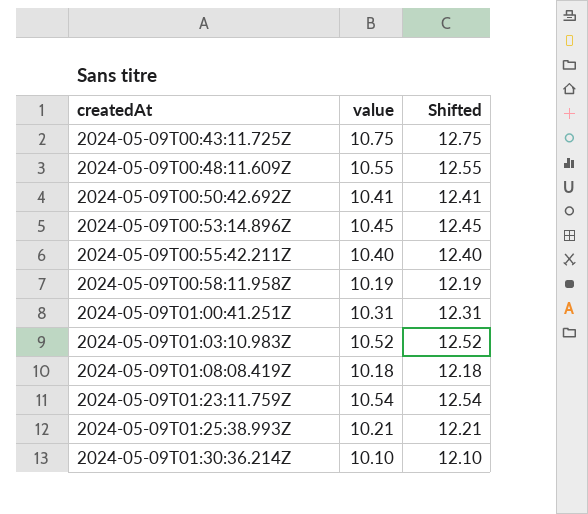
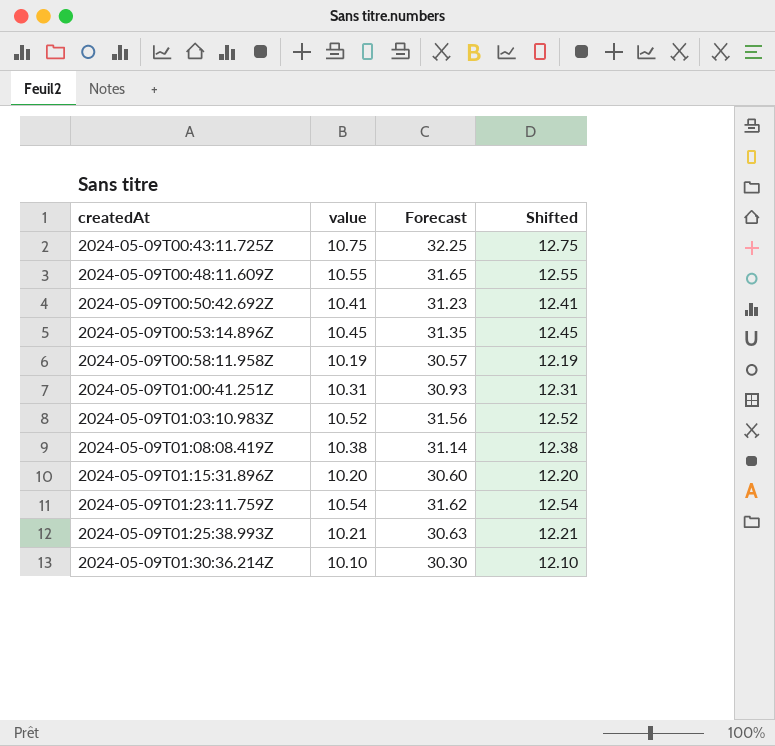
column Forecast | formula: none -> [value] * 3
row 2024-05-09T00:55:42.211Z: 10.40 | 12.40 -> none
2024-05-09T01:08:08.419Z | value: 10.18 -> 10.38
2024-05-09T01:08:08.419Z | Shifted: 12.18 -> 12.38
row 2024-05-09T01:15:31.896Z: none -> 10.20 | 30.60 | 12.20

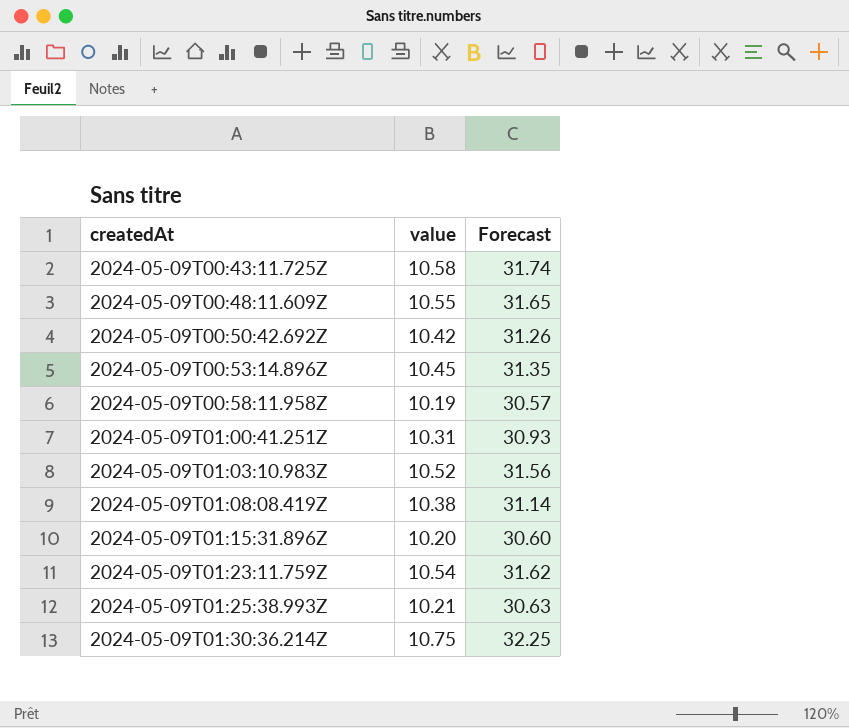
column Shifted | formula: [value] + 2 -> none
2024-05-09T00:43:11.725Z | value: 10.75 -> 10.58
2024-05-09T00:43:11.725Z | Forecast: 32.25 -> 31.74
2024-05-09T00:50:42.692Z | value: 10.41 -> 10.42
2024-05-09T00:50:42.692Z | Forecast: 31.23 -> 31.26
2024-05-09T01:30:36.214Z | value: 10.10 -> 10.75
2024-05-09T01:30:36.214Z | Forecast: 30.30 -> 32.25

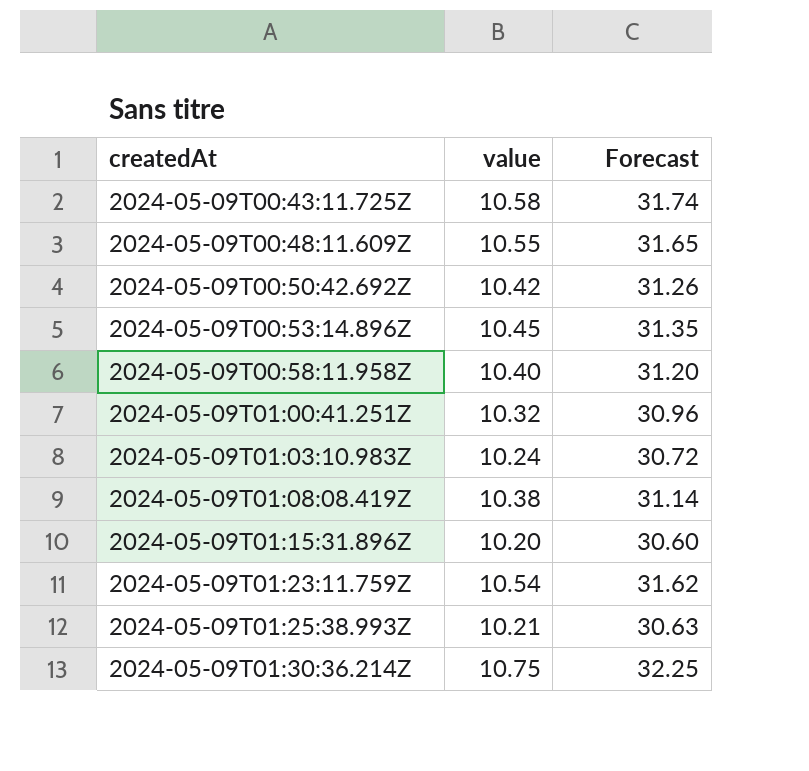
2024-05-09T00:58:11.958Z | value: 10.19 -> 10.40
2024-05-09T00:58:11.958Z | Forecast: 30.57 -> 31.20
2024-05-09T01:00:41.251Z | value: 10.31 -> 10.32
2024-05-09T01:00:41.251Z | Forecast: 30.93 -> 30.96
2024-05-09T01:03:10.983Z | value: 10.52 -> 10.24
2024-05-09T01:03:10.983Z | Forecast: 31.56 -> 30.72

